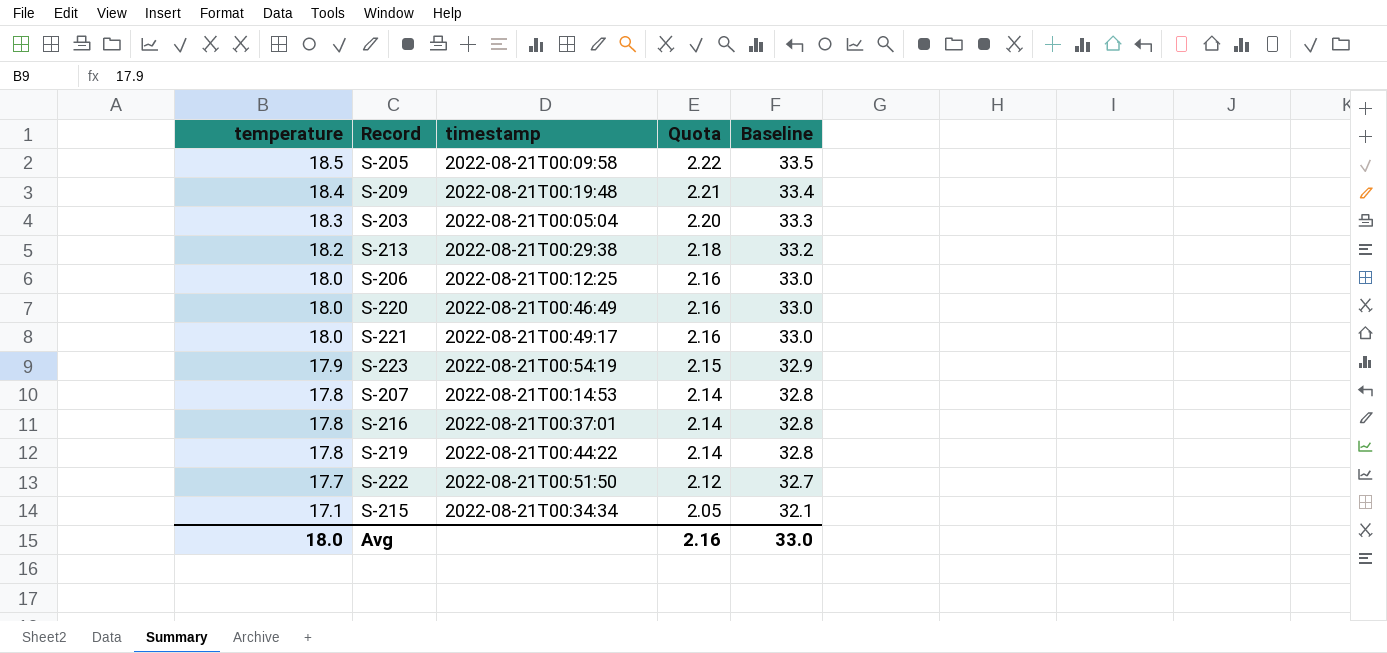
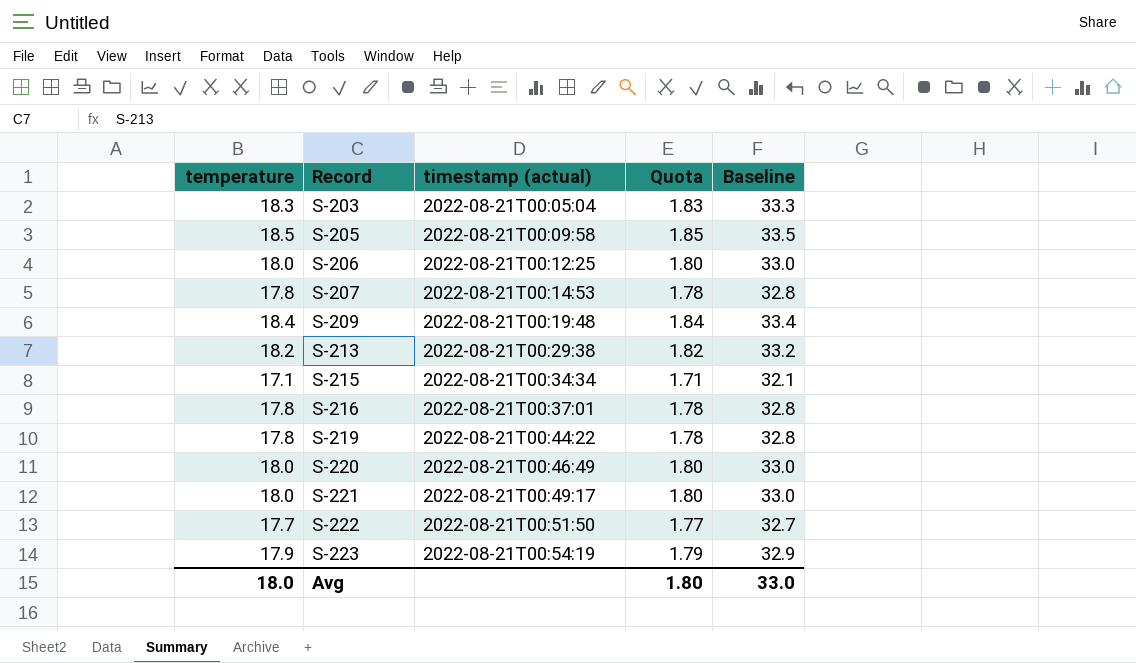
row order: temperature descending -> Record ascending
column name: timestamp -> timestamp (actual)
column Quota | formula: [temperature] * 0.12 -> [temperature] * 0.1
Avg | Quota: 2.16 -> 1.80

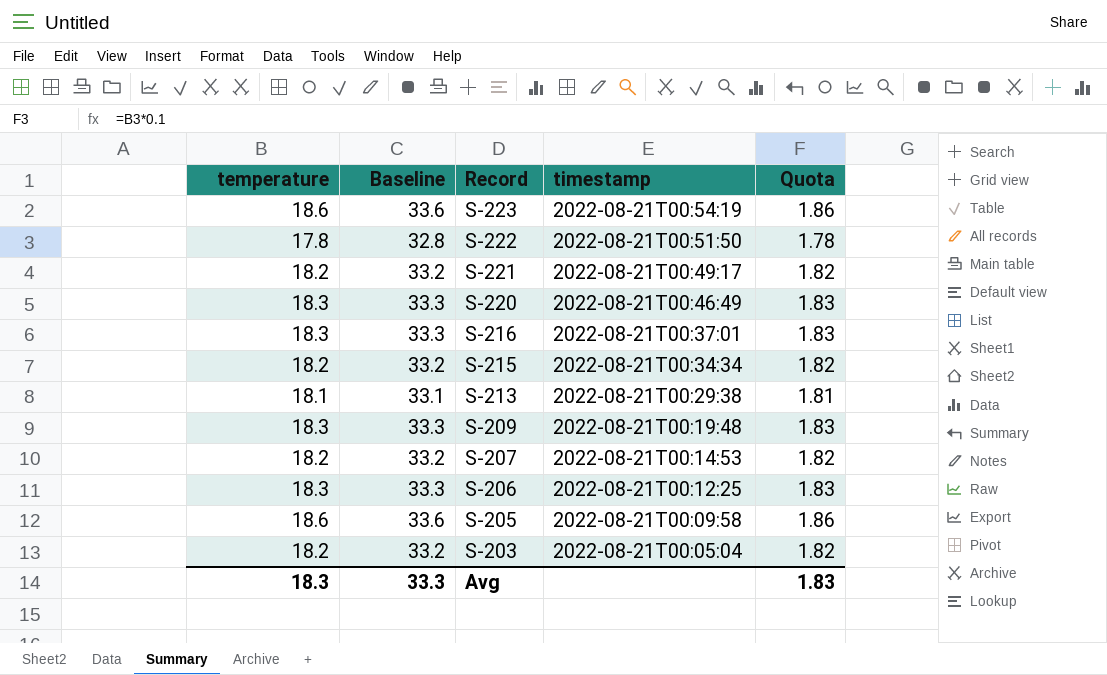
row order: Record ascending -> Record descending
column Baseline | position: 5 -> 2
column name: timestamp (actual) -> timestamp
row S-219: 17.8 | 2022-08-21T00:44:22 | 1.78 | 32.8 -> none
S-223 | temperature: 17.9 -> 18.6
S-223 | Baseline: 32.9 -> 33.6
S-223 | Quota: 1.79 -> 1.86
S-222 | temperature: 17.7 -> 17.8
S-222 | Baseline: 32.7 -> 32.8
S-222 | Quota: 1.77 -> 1.78
S-221 | temperature: 18.0 -> 18.2
S-221 | Baseline: 33.0 -> 33.2
S-221 | Quota: 1.80 -> 1.82
S-220 | temperature: 18.0 -> 18.3
S-220 | Baseline: 33.0 -> 33.3
S-220 | Quota: 1.80 -> 1.83
S-216 | temperature: 17.8 -> 18.3
S-216 | Baseline: 32.8 -> 33.3
S-216 | Quota: 1.78 -> 1.83
S-215 | temperature: 17.1 -> 18.2
S-215 | Baseline: 32.1 -> 33.2
S-215 | Quota: 1.71 -> 1.82
S-213 | temperature: 18.2 -> 18.1
S-213 | Baseline: 33.2 -> 33.1
S-213 | Quota: 1.82 -> 1.81
S-209 | temperature: 18.4 -> 18.3
S-209 | Baseline: 33.4 -> 33.3
S-209 | Quota: 1.84 -> 1.83
S-207 | temperature: 17.8 -> 18.2
S-207 | Baseline: 32.8 -> 33.2
S-207 | Quota: 1.78 -> 1.82
S-206 | temperature: 18.0 -> 18.3
S-206 | Baseline: 33.0 -> 33.3
S-206 | Quota: 1.80 -> 1.83
S-205 | temperature: 18.5 -> 18.6
S-205 | Baseline: 33.5 -> 33.6
S-205 | Quota: 1.85 -> 1.86
S-203 | temperature: 18.3 -> 18.2
S-203 | Baseline: 33.3 -> 33.2
S-203 | Quota: 1.83 -> 1.82
Avg | temperature: 18.0 -> 18.3
Avg | Baseline: 33.0 -> 33.3
Avg | Quota: 1.80 -> 1.83

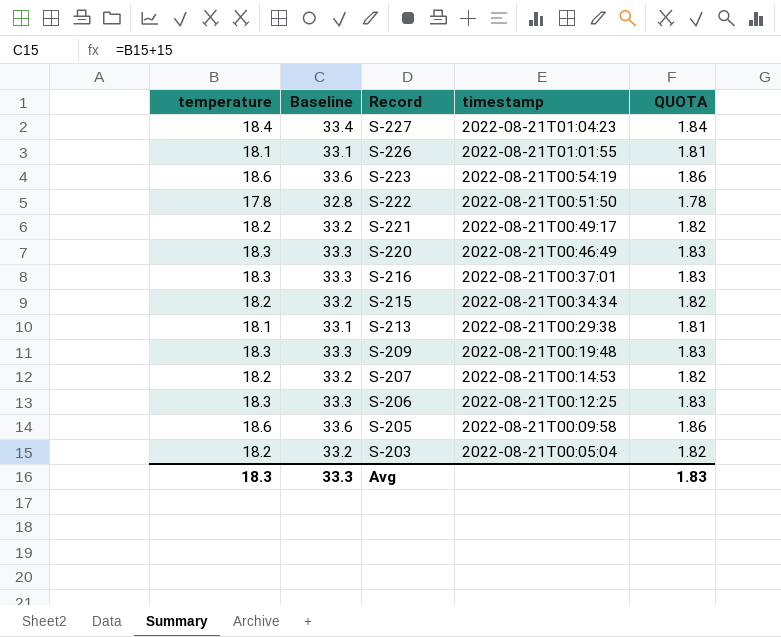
column name: Quota -> QUOTA
row S-227: none -> 18.4 | 33.4 | 2022-08-21T01:04:23 | 1.84
row S-226: none -> 18.1 | 33.1 | 2022-08-21T01:01:55 | 1.81

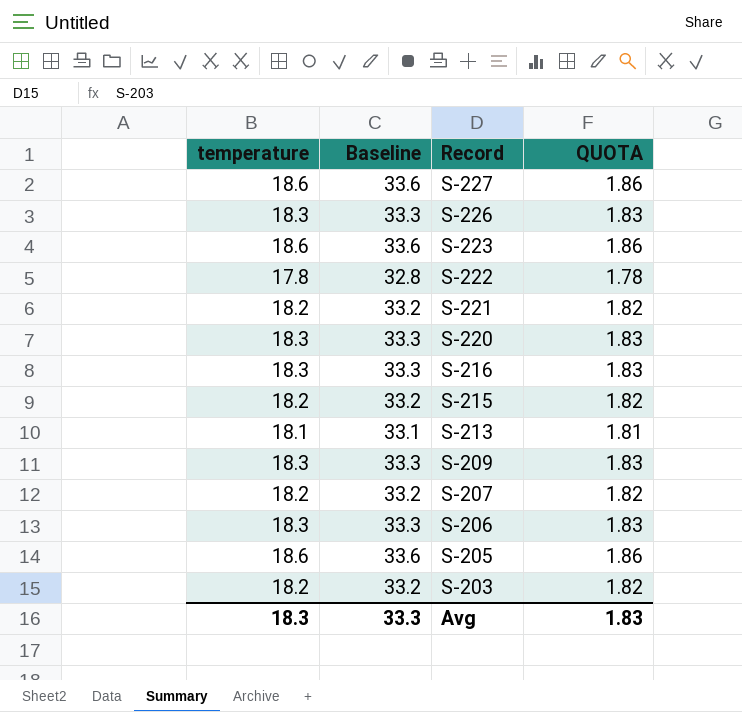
column timestamp | position: 4 -> none
S-227 | temperature: 18.4 -> 18.6
S-227 | Baseline: 33.4 -> 33.6
S-227 | QUOTA: 1.84 -> 1.86
S-226 | temperature: 18.1 -> 18.3
S-226 | Baseline: 33.1 -> 33.3
S-226 | QUOTA: 1.81 -> 1.83

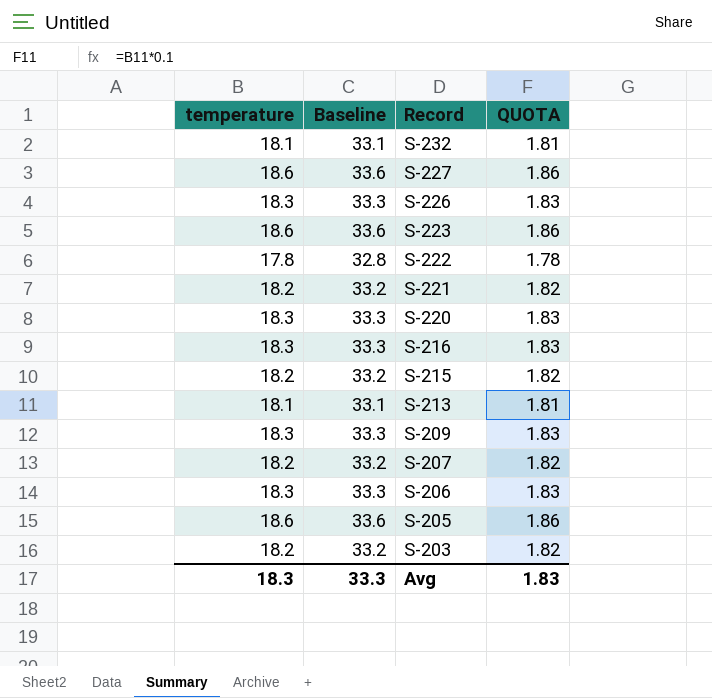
row S-232: none -> 18.1 | 33.1 | 1.81

